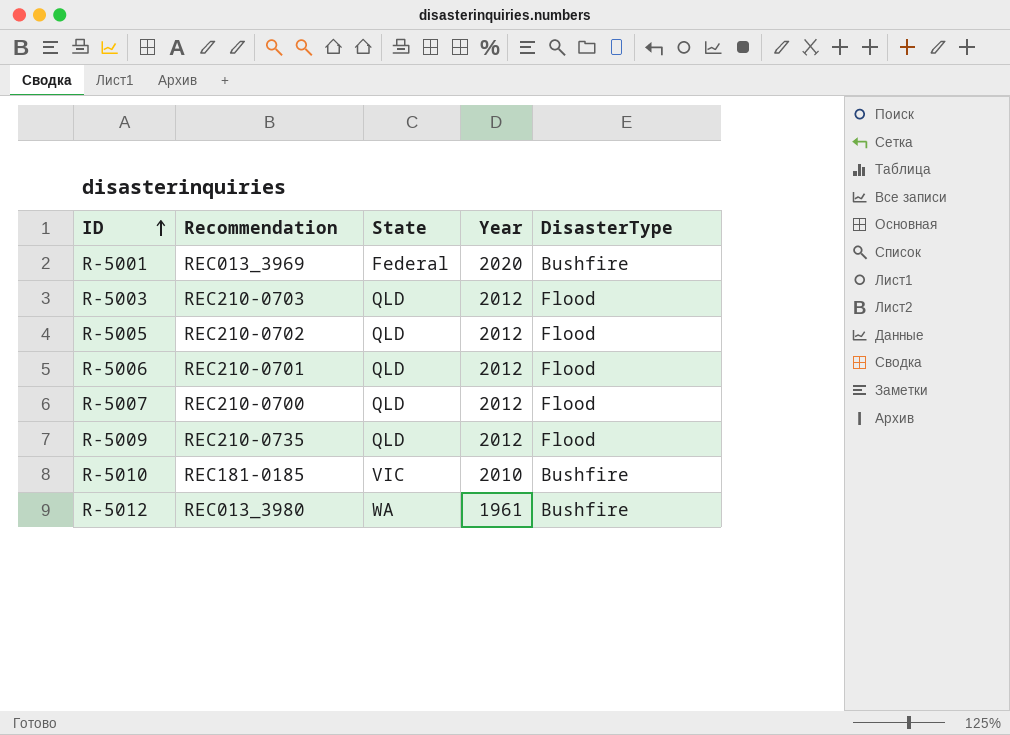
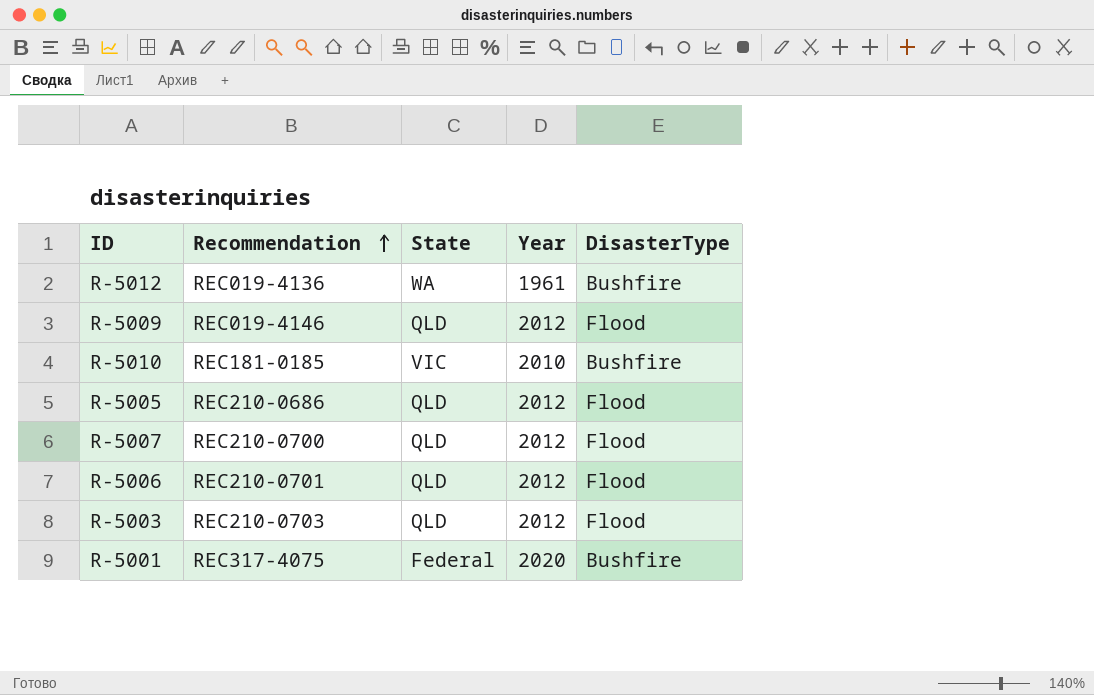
row order: ID ascending -> Recommendation ascending
R-5012 | Recommendation: REC013_3980 -> REC019-4136
R-5009 | Recommendation: REC210-0735 -> REC019-4146
R-5005 | Recommendation: REC210-0702 -> REC210-0686
R-5001 | Recommendation: REC013_3969 -> REC317-4075

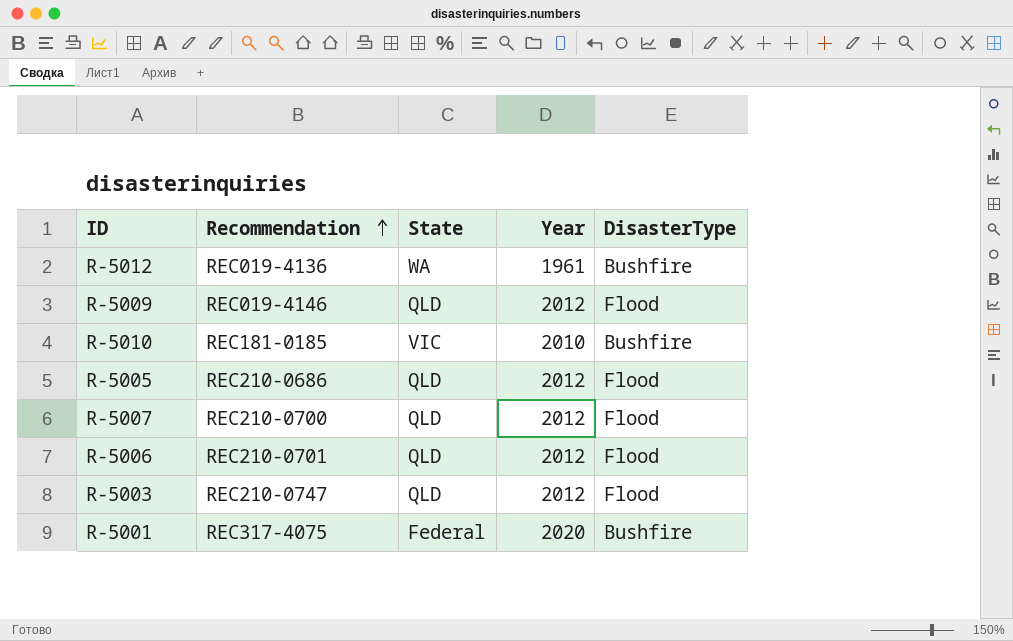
R-5003 | Recommendation: REC210-0703 -> REC210-0747

